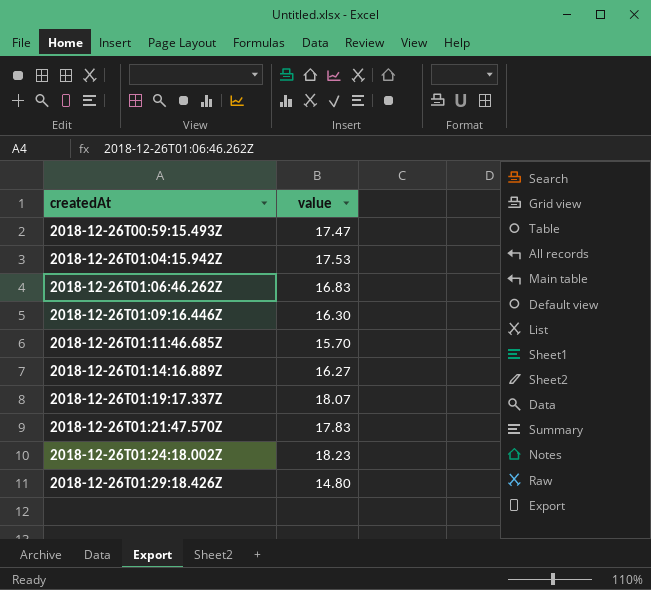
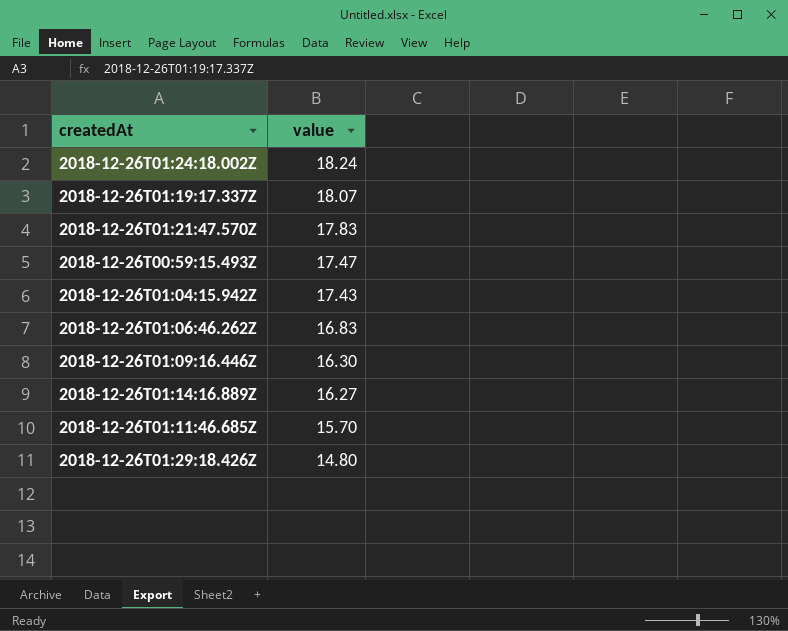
row order: createdAt ascending -> value descending
2018-12-26T01:24:18.002Z | value: 18.23 -> 18.24
2018-12-26T01:04:15.942Z | value: 17.53 -> 17.43

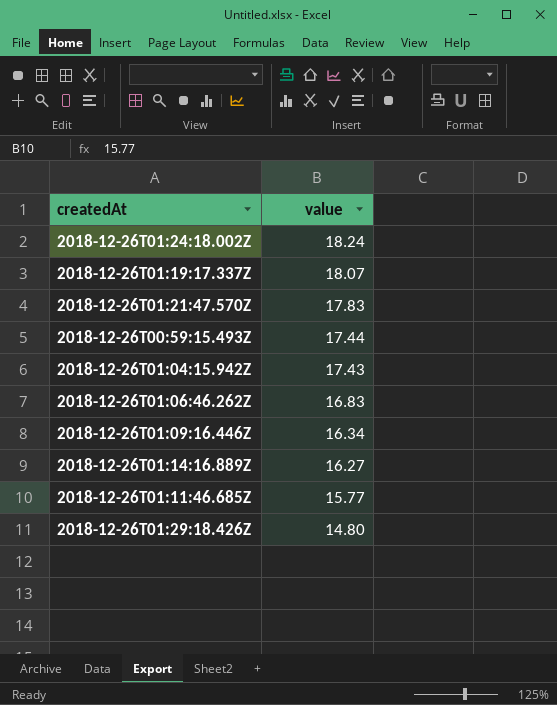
2018-12-26T00:59:15.493Z | value: 17.47 -> 17.44
2018-12-26T01:09:16.446Z | value: 16.30 -> 16.34
2018-12-26T01:11:46.685Z | value: 15.70 -> 15.77

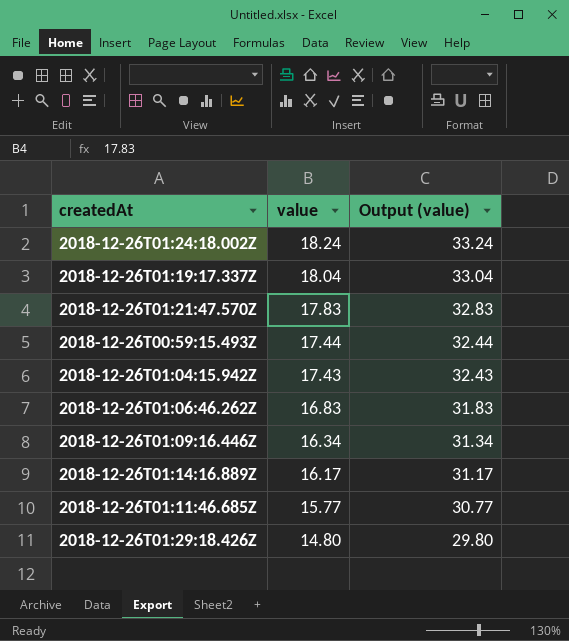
column Output (value) | formula: none -> [value] + 15
2018-12-26T01:19:17.337Z | value: 18.07 -> 18.04
2018-12-26T01:14:16.889Z | value: 16.27 -> 16.17

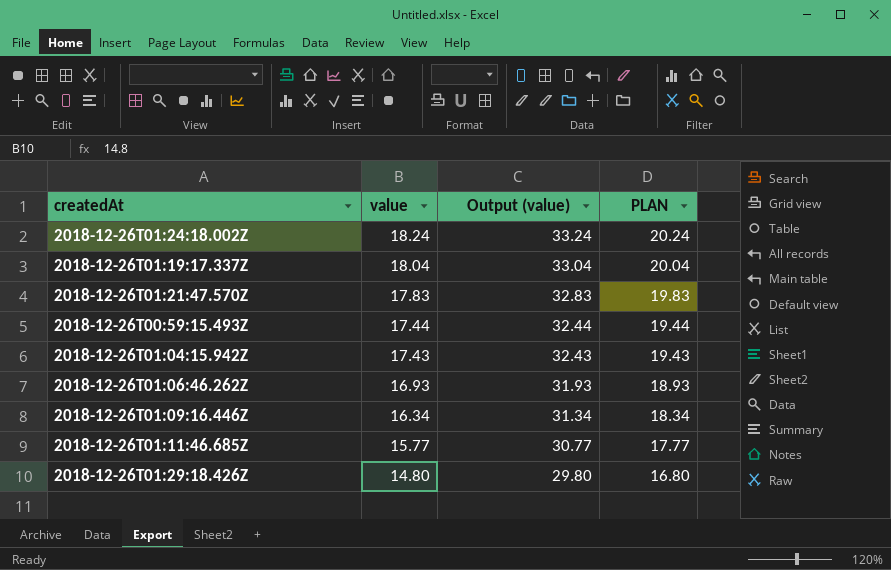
column PLAN | formula: none -> [value] + 2
row 2018-12-26T01:14:16.889Z: 16.17 | 31.17 -> none
2018-12-26T01:06:46.262Z | value: 16.83 -> 16.93
2018-12-26T01:06:46.262Z | Output (value): 31.83 -> 31.93

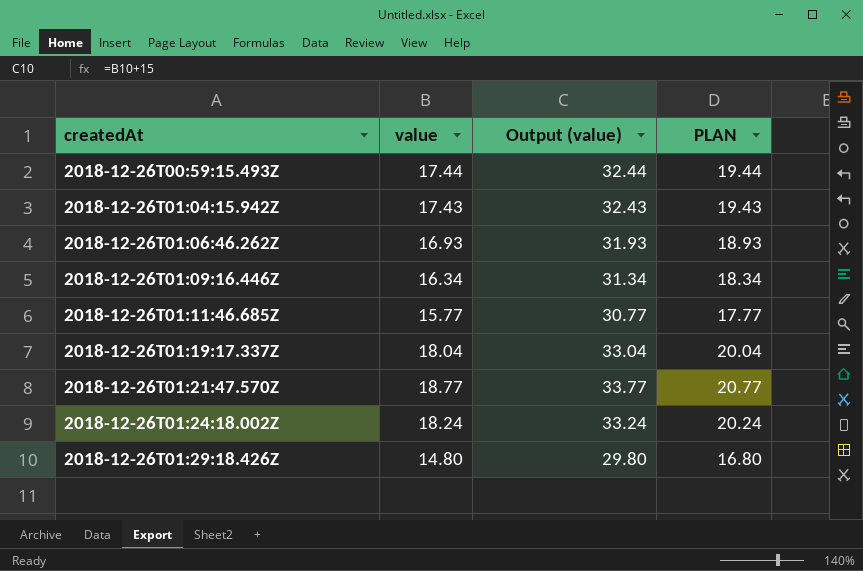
row order: value descending -> createdAt ascending
2018-12-26T01:21:47.570Z | value: 17.83 -> 18.77
2018-12-26T01:21:47.570Z | Output (value): 32.83 -> 33.77
2018-12-26T01:21:47.570Z | PLAN: 19.83 -> 20.77

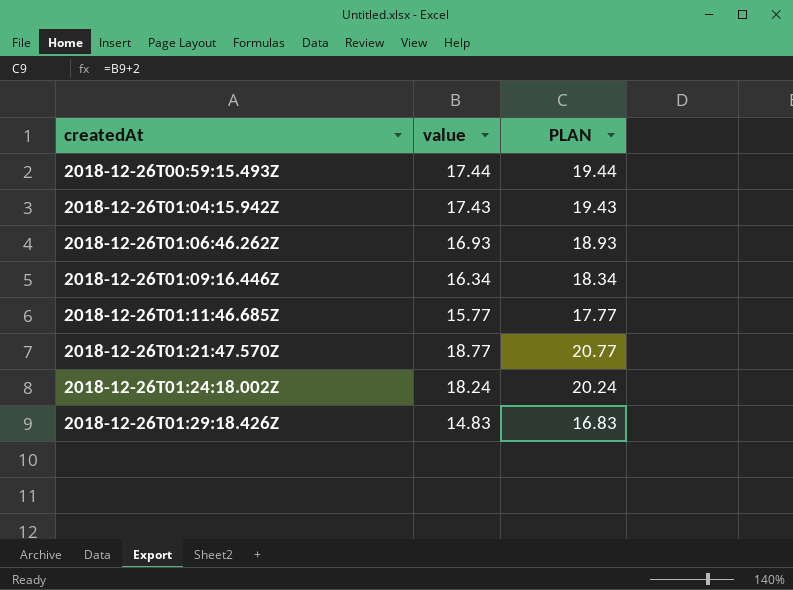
column Output (value) | formula: [value] + 15 -> none
row 2018-12-26T01:19:17.337Z: 18.04 | 33.04 | 20.04 -> none
2018-12-26T01:29:18.426Z | value: 14.80 -> 14.83
2018-12-26T01:29:18.426Z | PLAN: 16.80 -> 16.83

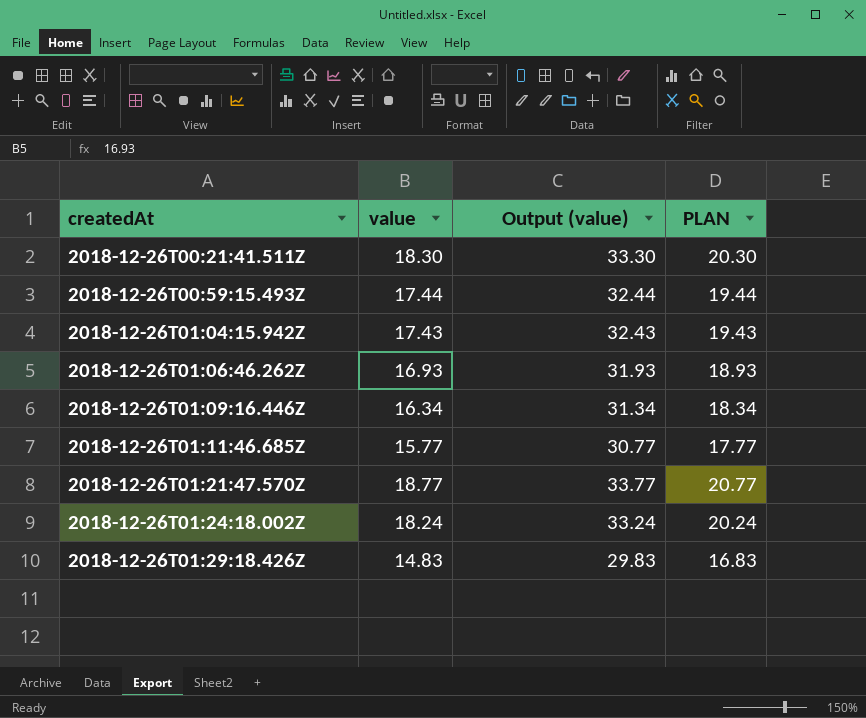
column Output (value) | formula: none -> [value] + 15
row 2018-12-26T00:21:41.511Z: none -> 18.30 | 33.30 | 20.30

